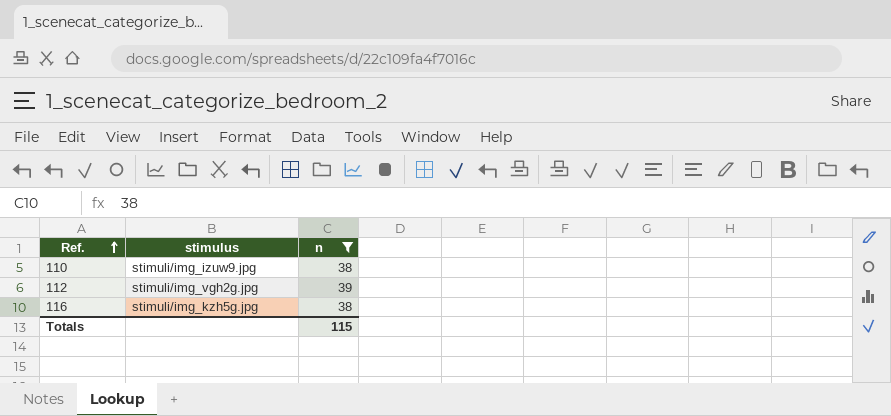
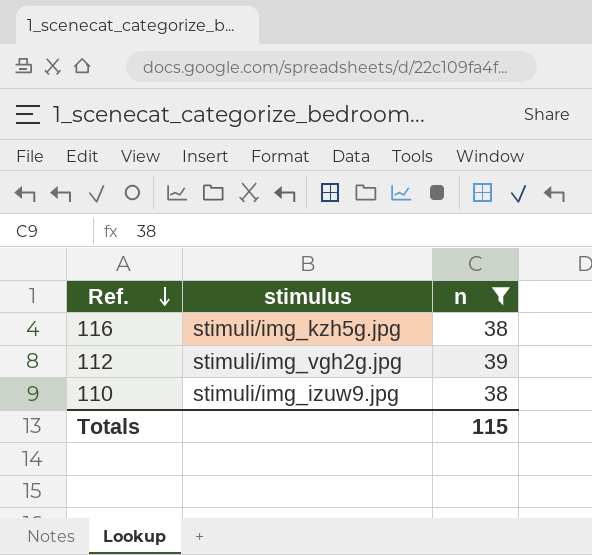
row order: Ref. ascending -> Ref. descending

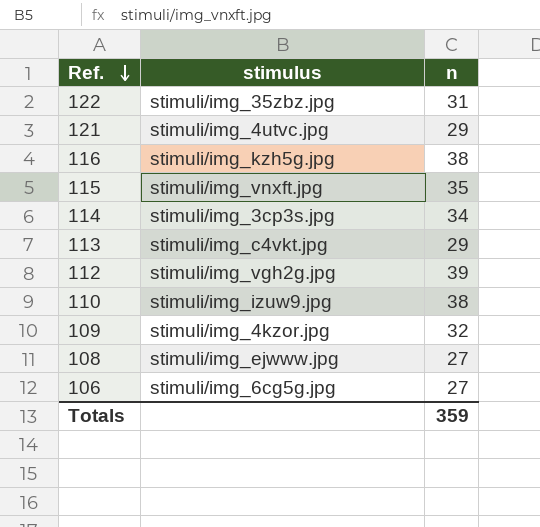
filter: n >= 38 -> none
Totals | n: 115 -> 359

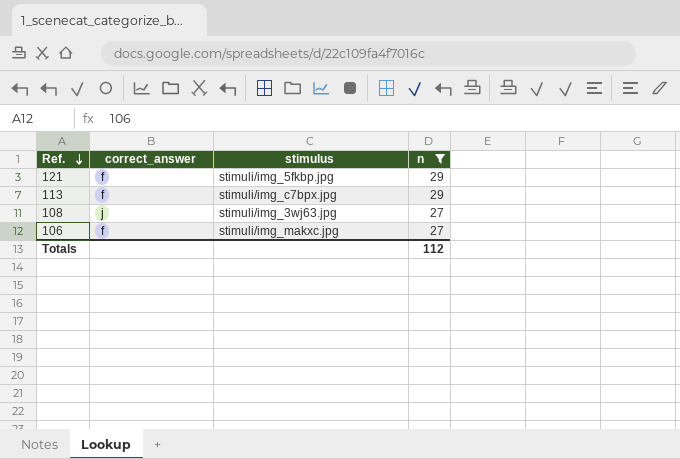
filter: none -> n <= 29
column correct_answer | position: none -> 2
121 | stimulus: stimuli/img_4utvc.jpg -> stimuli/img_5fkbp.jpg
113 | stimulus: stimuli/img_c4vkt.jpg -> stimuli/img_c7bpx.jpg
108 | stimulus: stimuli/img_ejwww.jpg -> stimuli/img_3wj63.jpg
106 | stimulus: stimuli/img_6cg5g.jpg -> stimuli/img_makxc.jpg
Totals | n: 359 -> 112

